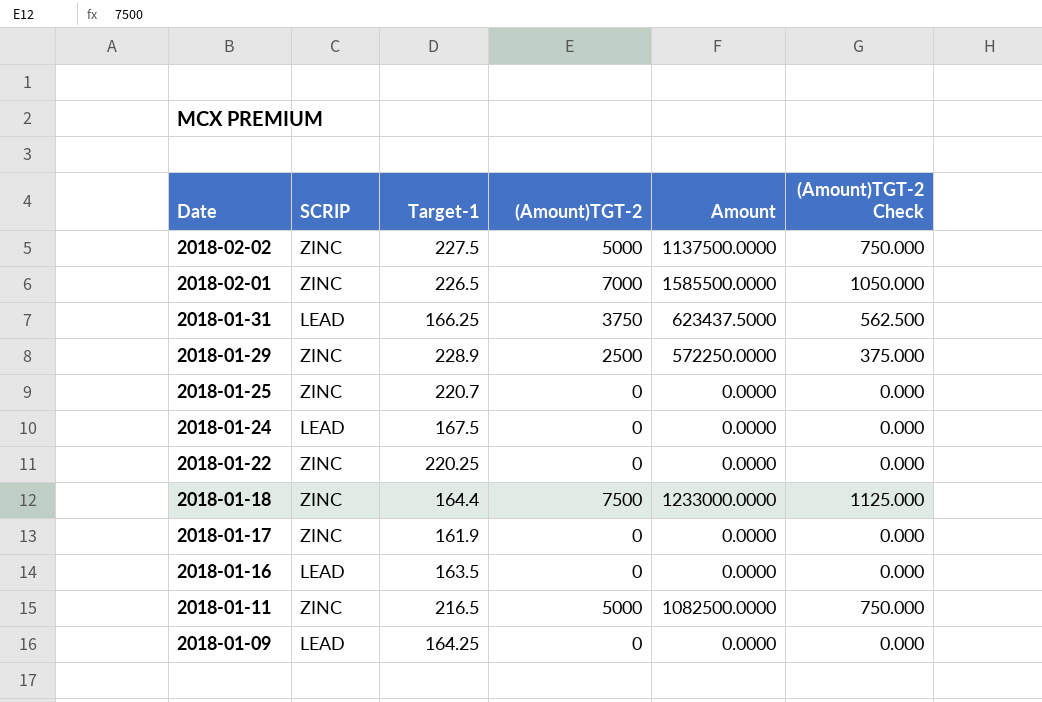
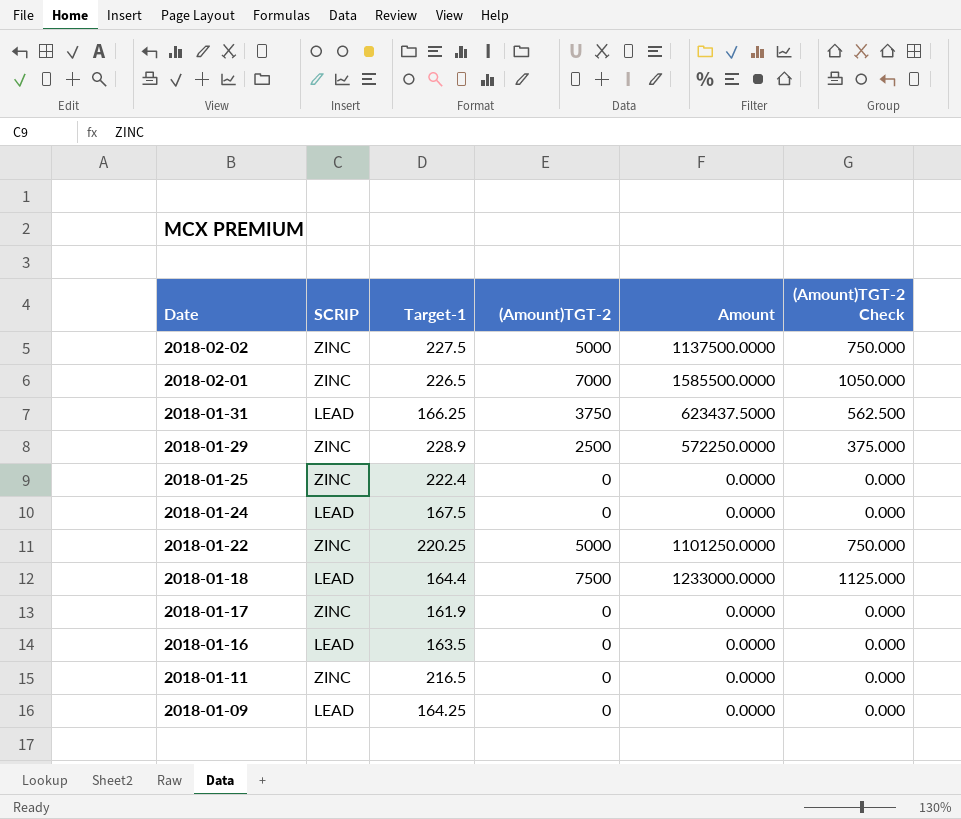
2018-01-25 | Target-1: 220.7 -> 222.4
2018-01-22 | (Amount)TGT-2: 0 -> 5000
2018-01-22 | Amount: 0.0000 -> 1101250.0000
2018-01-22 | (Amount)TGT-2 Check: 0.000 -> 750.000
2018-01-18 | SCRIP: ZINC -> LEAD
2018-01-11 | (Amount)TGT-2: 5000 -> 0
2018-01-11 | Amount: 1082500.0000 -> 0.0000
2018-01-11 | (Amount)TGT-2 Check: 750.000 -> 0.000

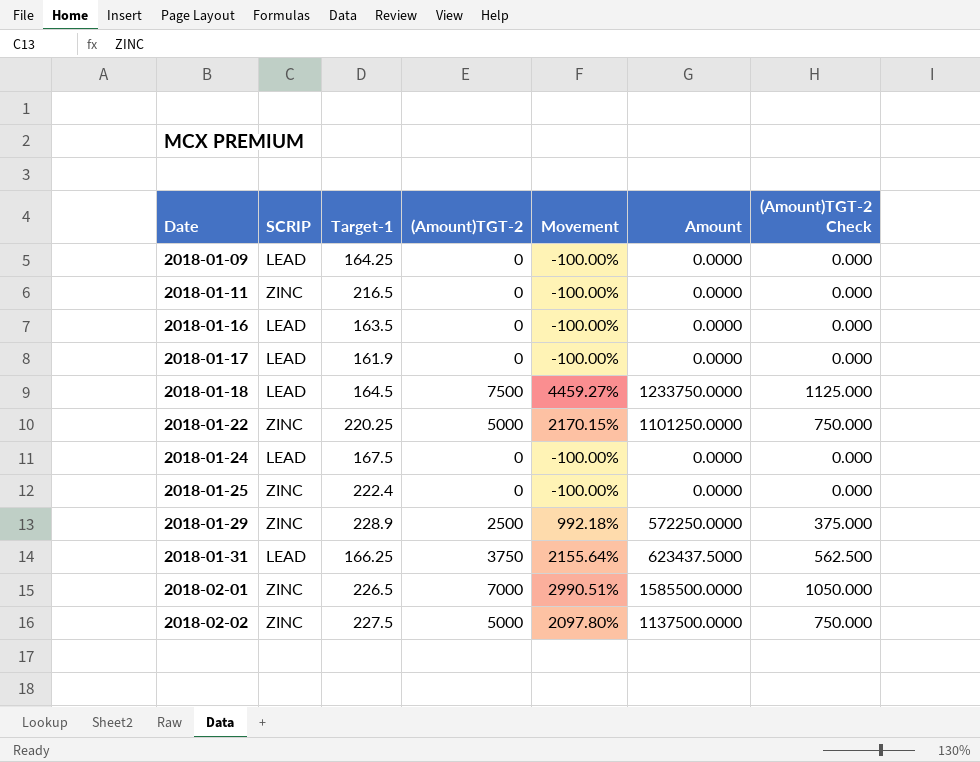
row order: Date descending -> Date ascending
column Movement | formula: none -> ([(Amount)TGT-2] - [Target-1]) / [Target-1]
2018-01-17 | SCRIP: ZINC -> LEAD
2018-01-18 | Target-1: 164.4 -> 164.5
2018-01-18 | Amount: 1233000.0000 -> 1233750.0000

